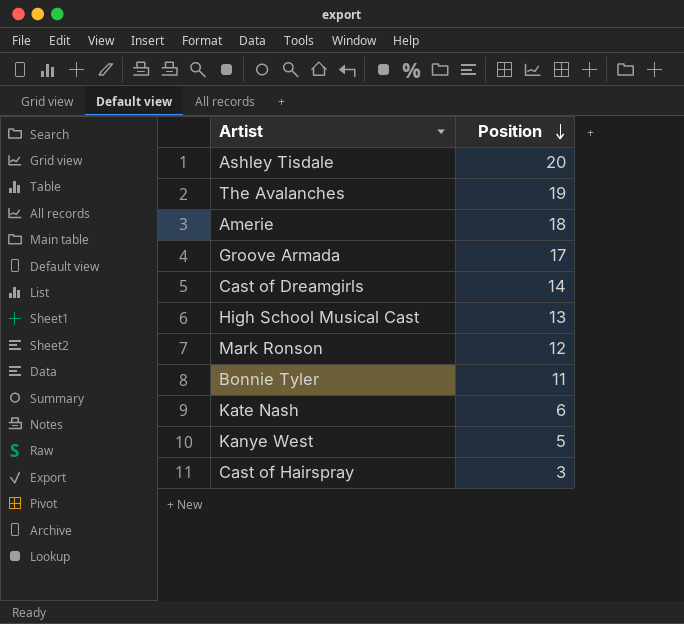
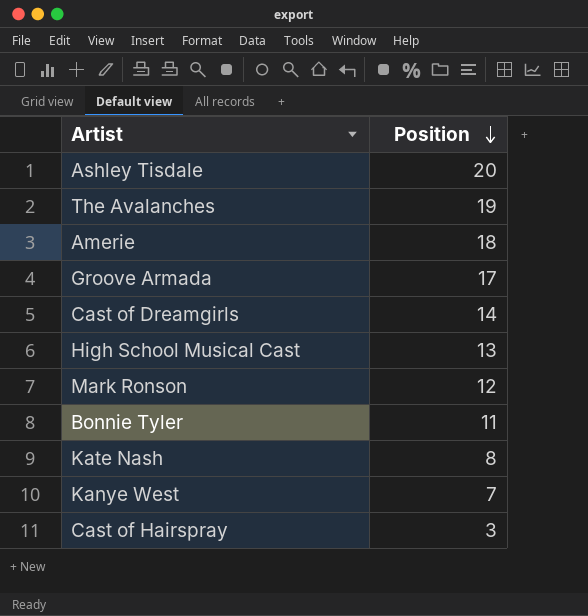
Kate Nash | Position: 6 -> 8
Kanye West | Position: 5 -> 7

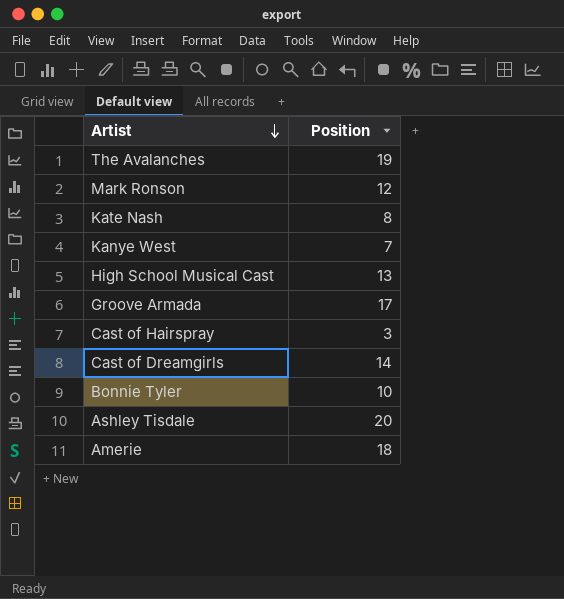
row order: Position descending -> Artist descending
Bonnie Tyler | Position: 11 -> 10

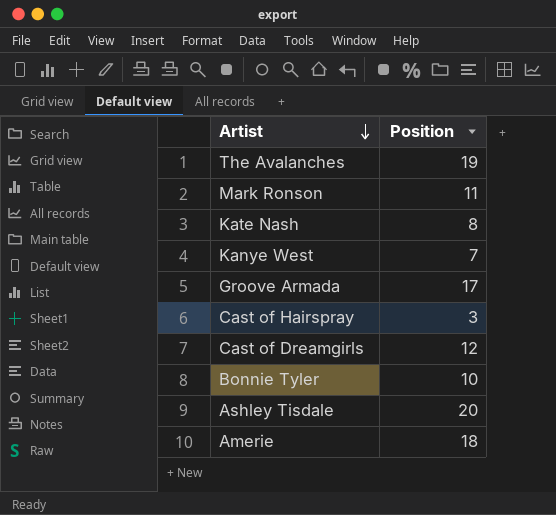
row High School Musical Cast: 13 -> none
Mark Ronson | Position: 12 -> 11
Cast of Dreamgirls | Position: 14 -> 12

